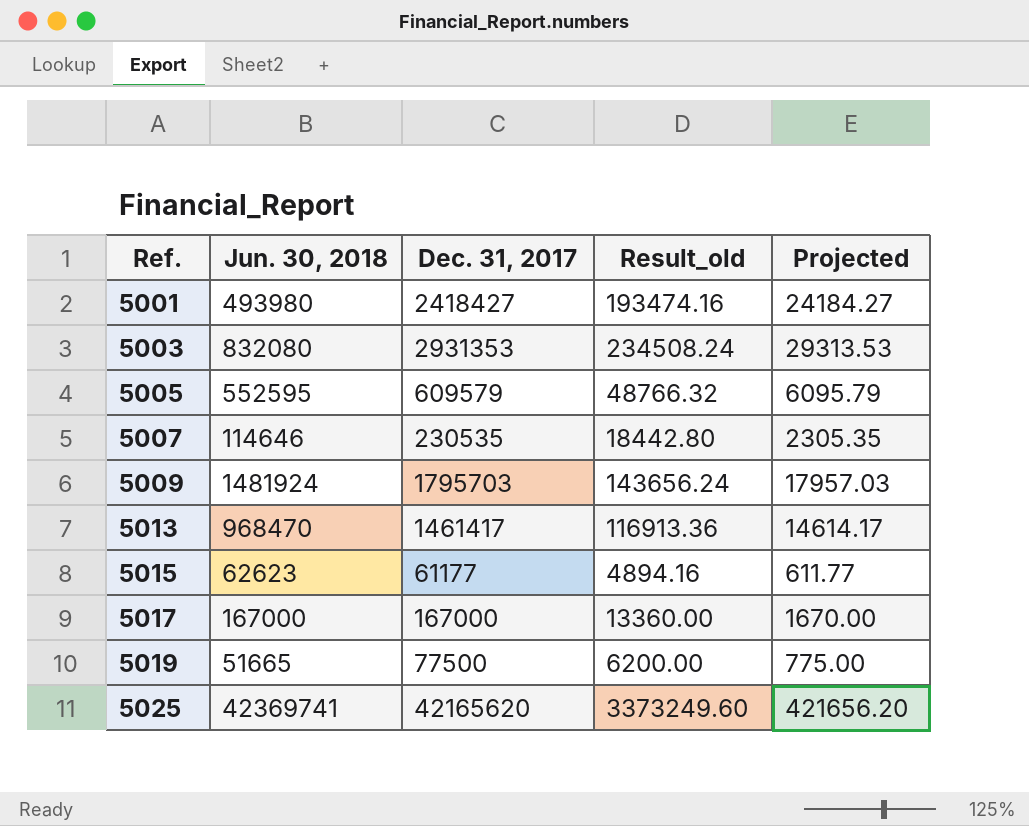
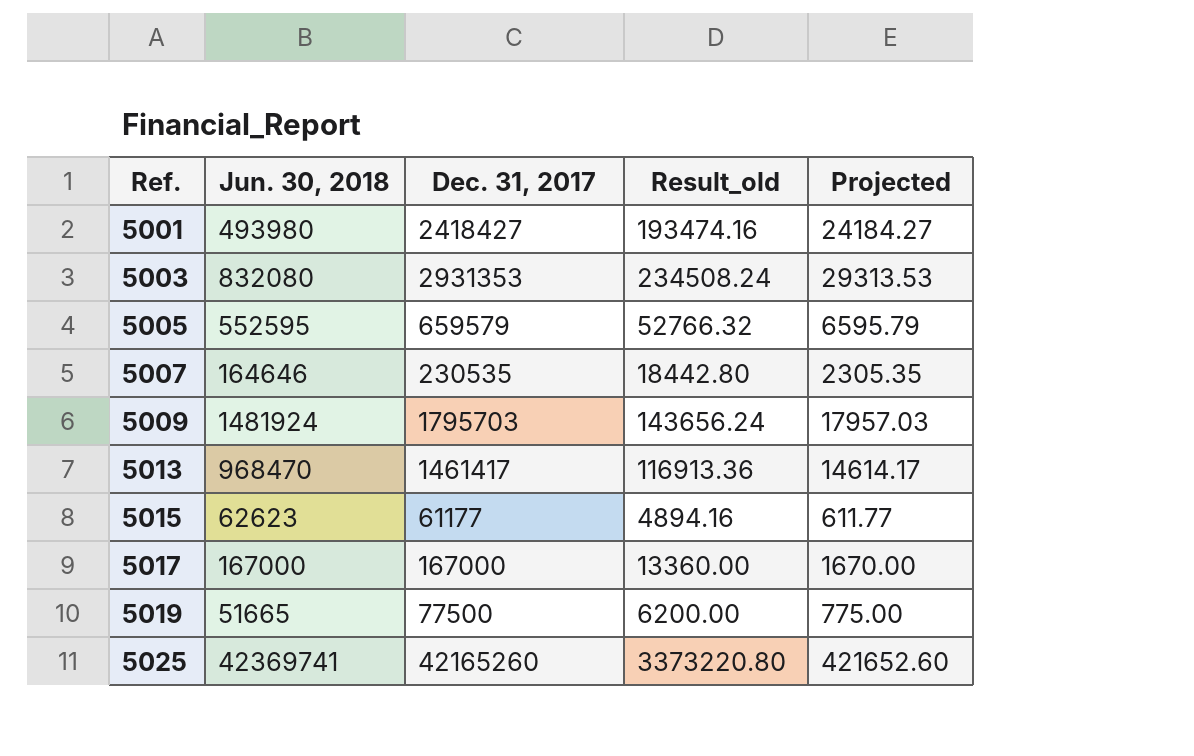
5005 | Dec. 31, 2017: 609579 -> 659579
5005 | Result_old: 48766.32 -> 52766.32
5005 | Projected: 6095.79 -> 6595.79
5007 | Jun. 30, 2018: 114646 -> 164646
5025 | Dec. 31, 2017: 42165620 -> 42165260
5025 | Result_old: 3373249.60 -> 3373220.80
5025 | Projected: 421656.20 -> 421652.60

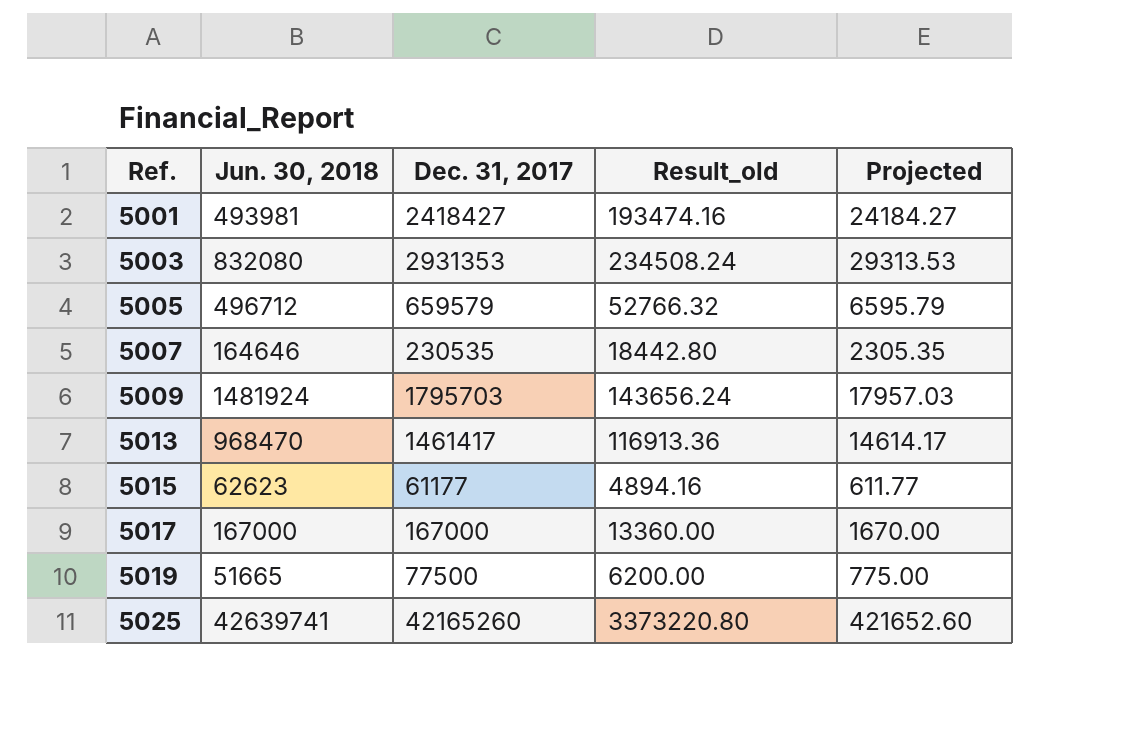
5001 | Jun. 30, 2018: 493980 -> 493981
5005 | Jun. 30, 2018: 552595 -> 496712
5025 | Jun. 30, 2018: 42369741 -> 42639741

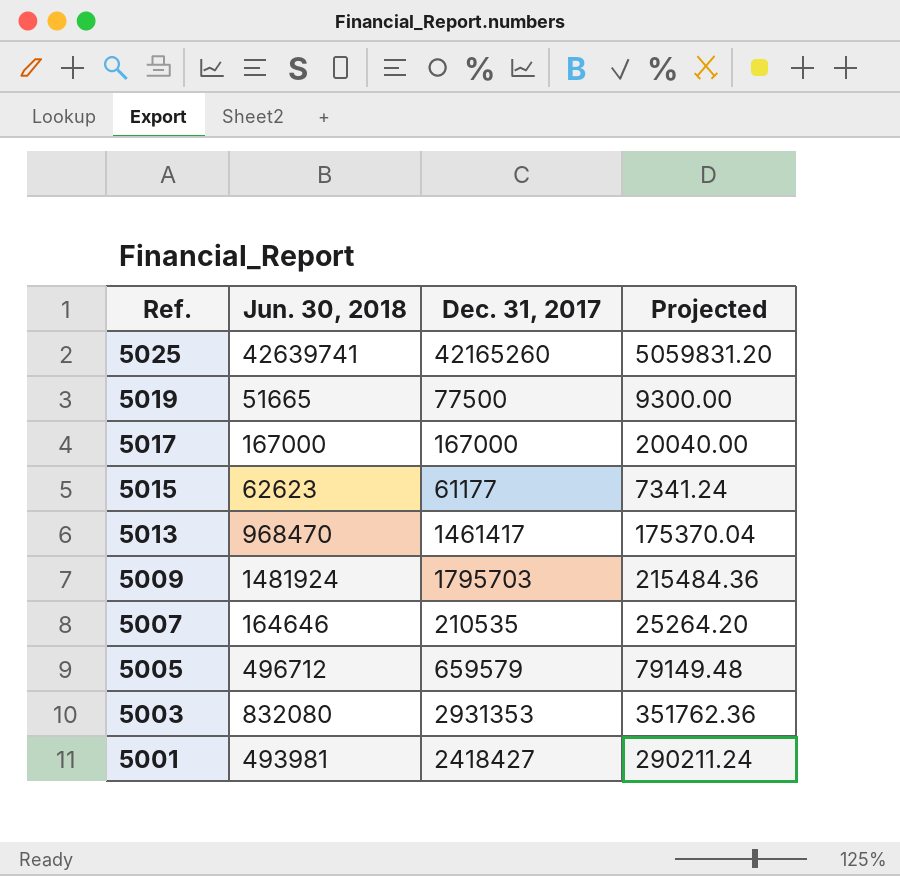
row order: Ref. ascending -> Ref. descending
column Result_old | formula: [Dec. 31, 2017] * 0.08 -> none
column Projected | formula: [Dec. 31, 2017] * 0.01 -> [Dec. 31, 2017] * 0.12
5007 | Dec. 31, 2017: 230535 -> 210535

